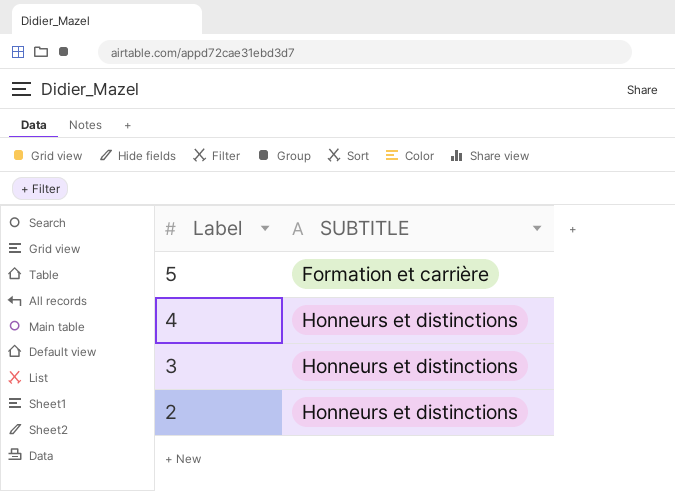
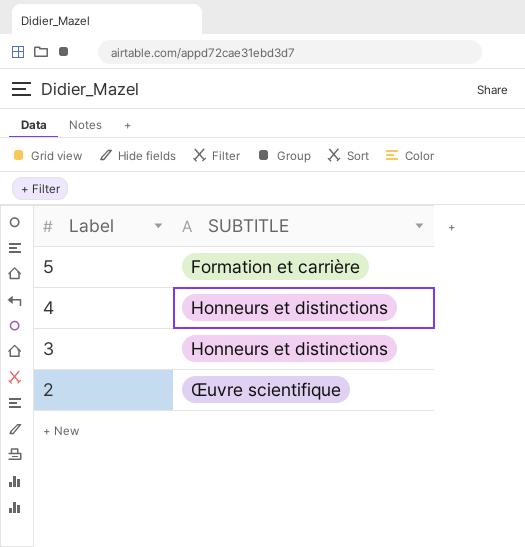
2 | SUBTITLE: Honneurs et distinctions -> Œuvre scientifique

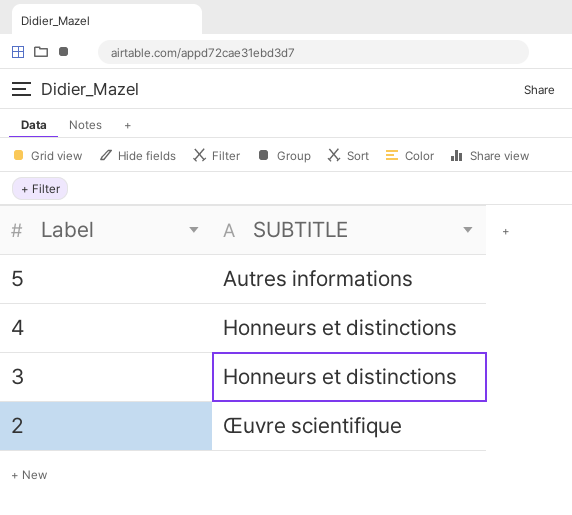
5 | SUBTITLE: Formation et carrière -> Autres informations

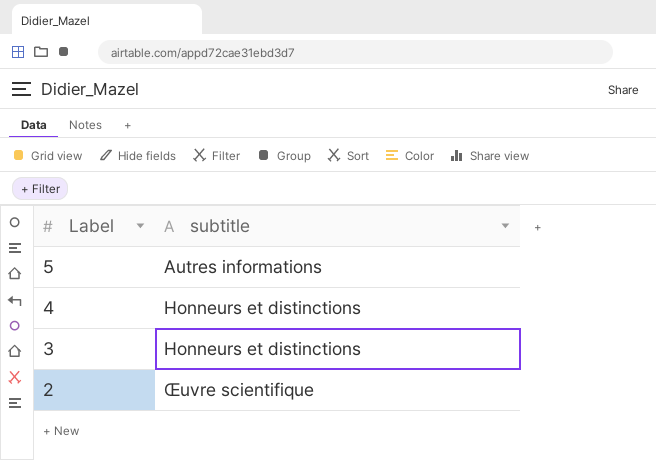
column name: SUBTITLE -> subtitle

